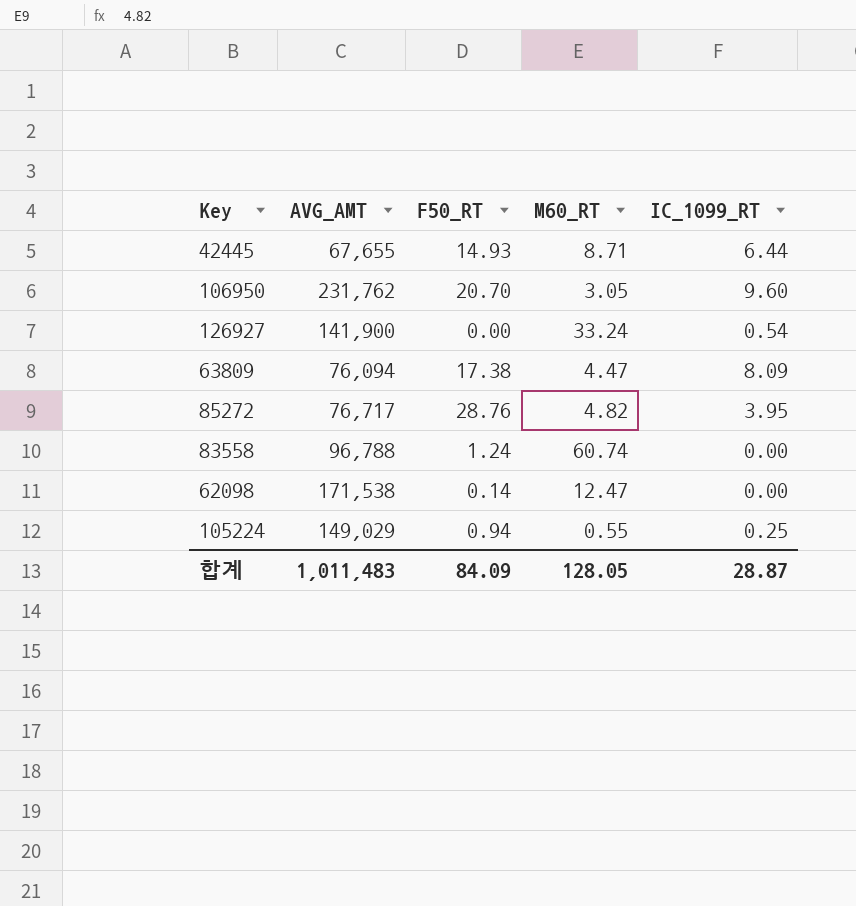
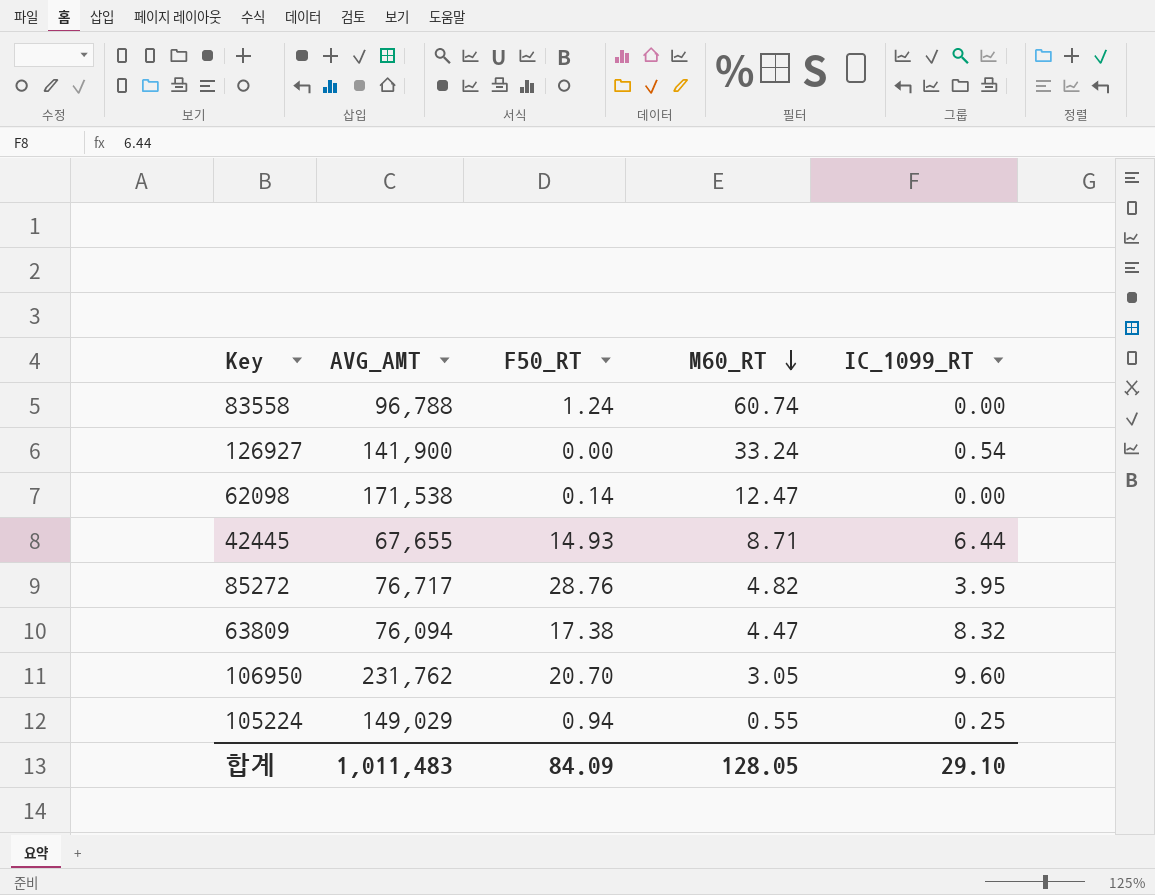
row order: none -> M60_RT descending
63809 | IC_1099_RT: 8.09 -> 8.32
합계 | IC_1099_RT: 28.87 -> 29.10

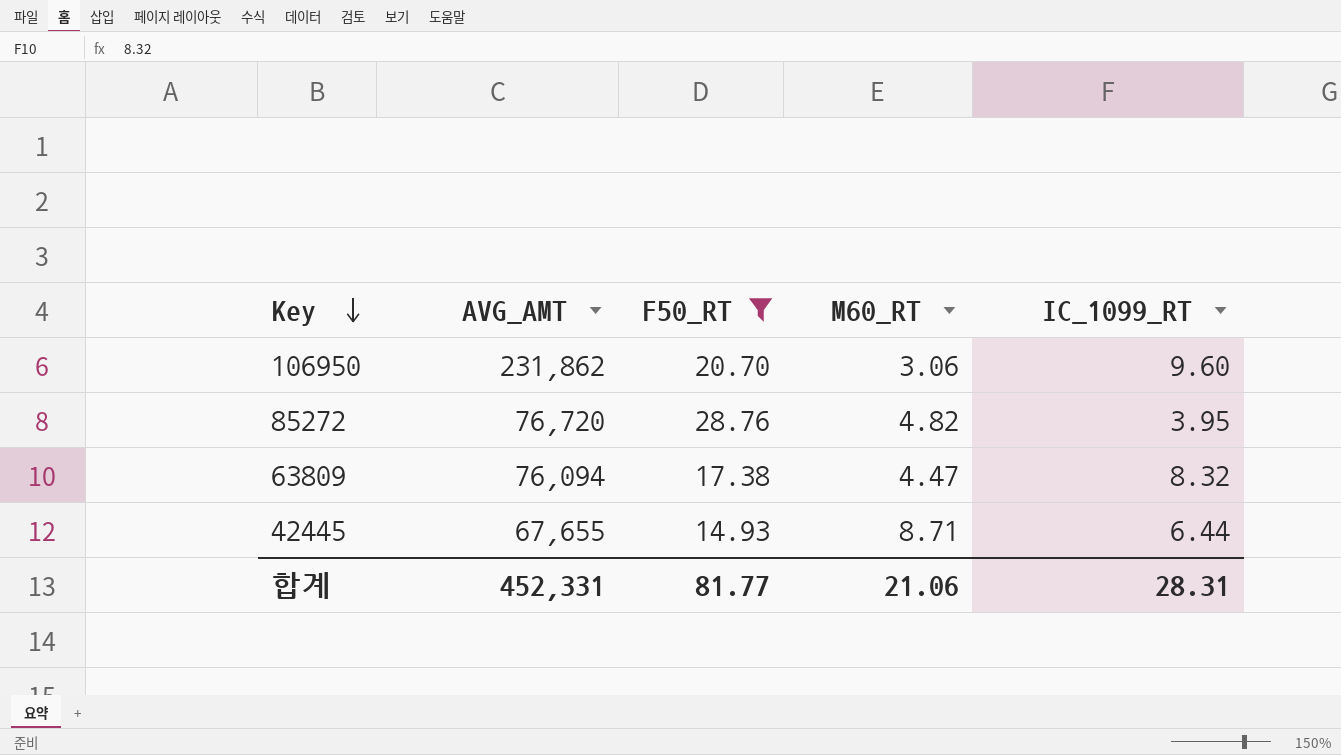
filter: none -> F50_RT >= 14.93
row order: M60_RT descending -> Key descending
106950 | AVG_AMT: 231,762 -> 231,862
106950 | M60_RT: 3.05 -> 3.06
85272 | AVG_AMT: 76,717 -> 76,720
합계 | AVG_AMT: 1,011,483 -> 452,331
합계 | F50_RT: 84.09 -> 81.77
합계 | M60_RT: 128.05 -> 21.06
합계 | IC_1099_RT: 29.10 -> 28.31

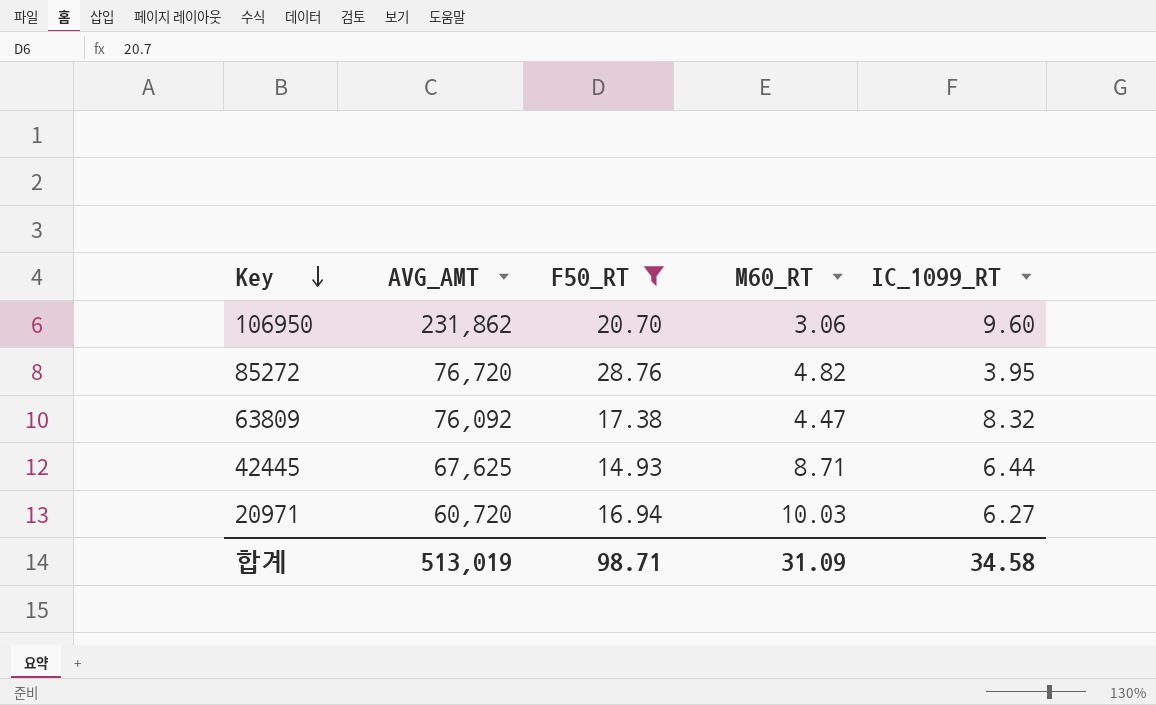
63809 | AVG_AMT: 76,094 -> 76,092
42445 | AVG_AMT: 67,655 -> 67,625
row 20971: none -> 60,720 | 16.94 | 10.03 | 6.27
합계 | AVG_AMT: 452,331 -> 513,019
합계 | F50_RT: 81.77 -> 98.71
합계 | M60_RT: 21.06 -> 31.09
합계 | IC_1099_RT: 28.31 -> 34.58

